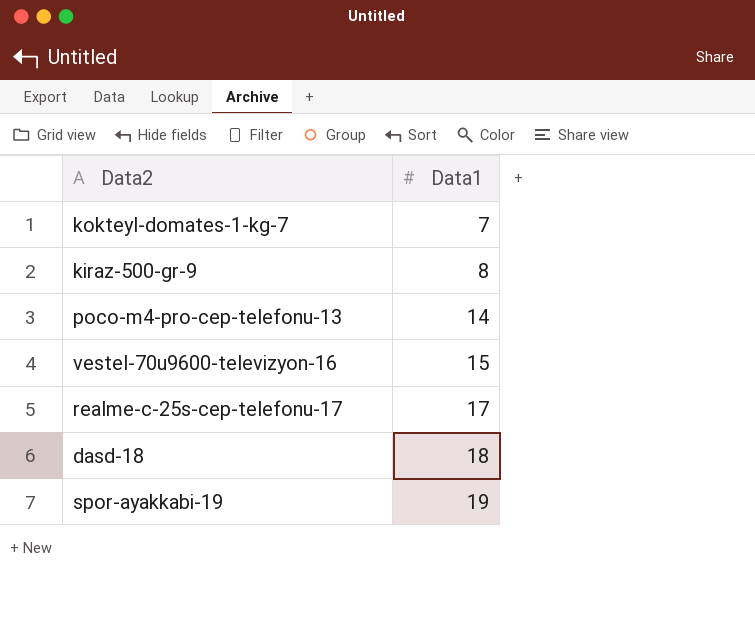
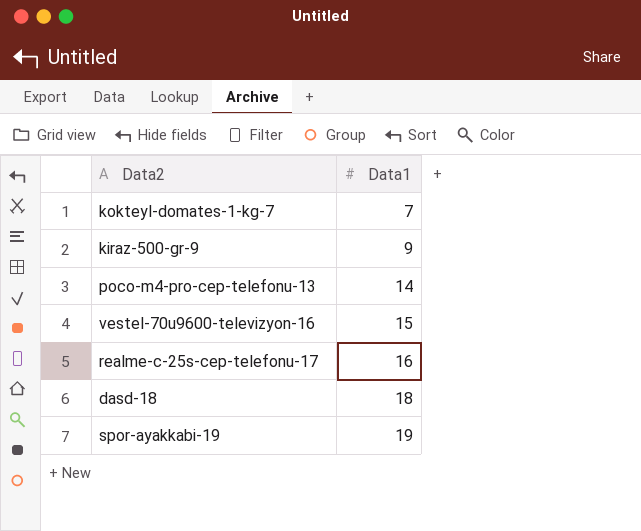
kiraz-500-gr-9 | Data1: 8 -> 9
realme-c-25s-cep-telefonu-17 | Data1: 17 -> 16

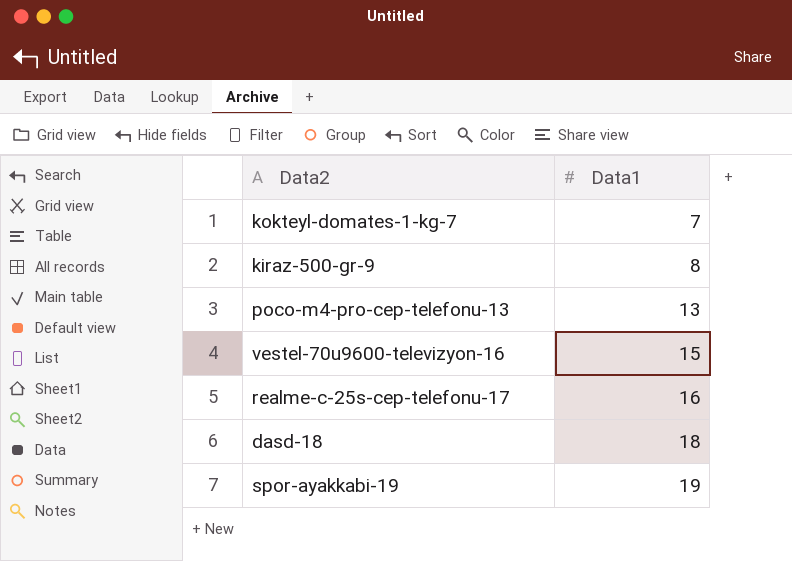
kiraz-500-gr-9 | Data1: 9 -> 8
poco-m4-pro-cep-telefonu-13 | Data1: 14 -> 13

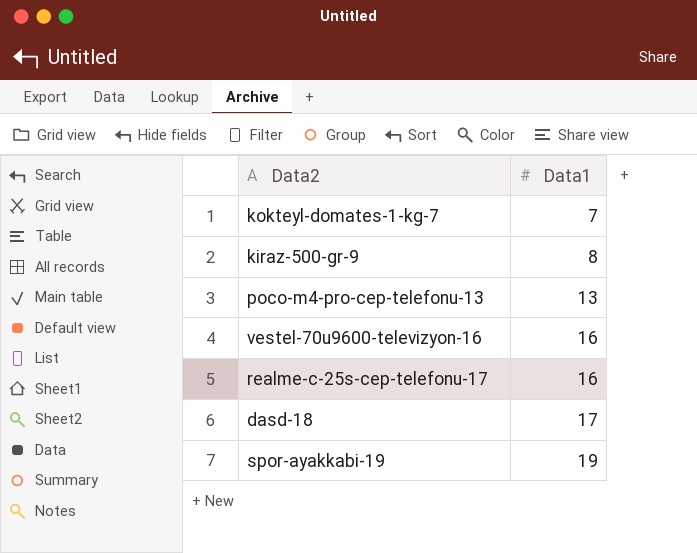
vestel-70u9600-televizyon-16 | Data1: 15 -> 16
dasd-18 | Data1: 18 -> 17

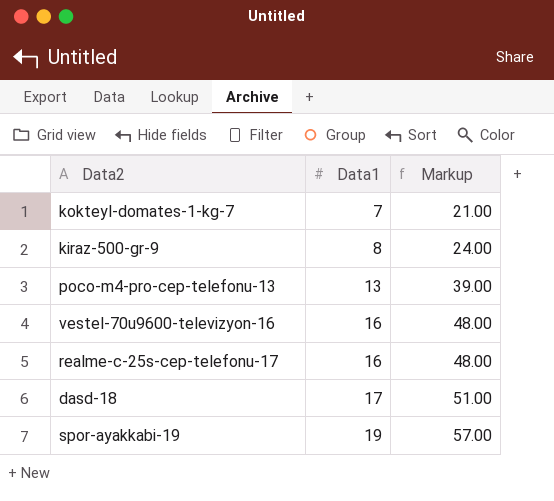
column Markup | formula: none -> [Data1] * 3

